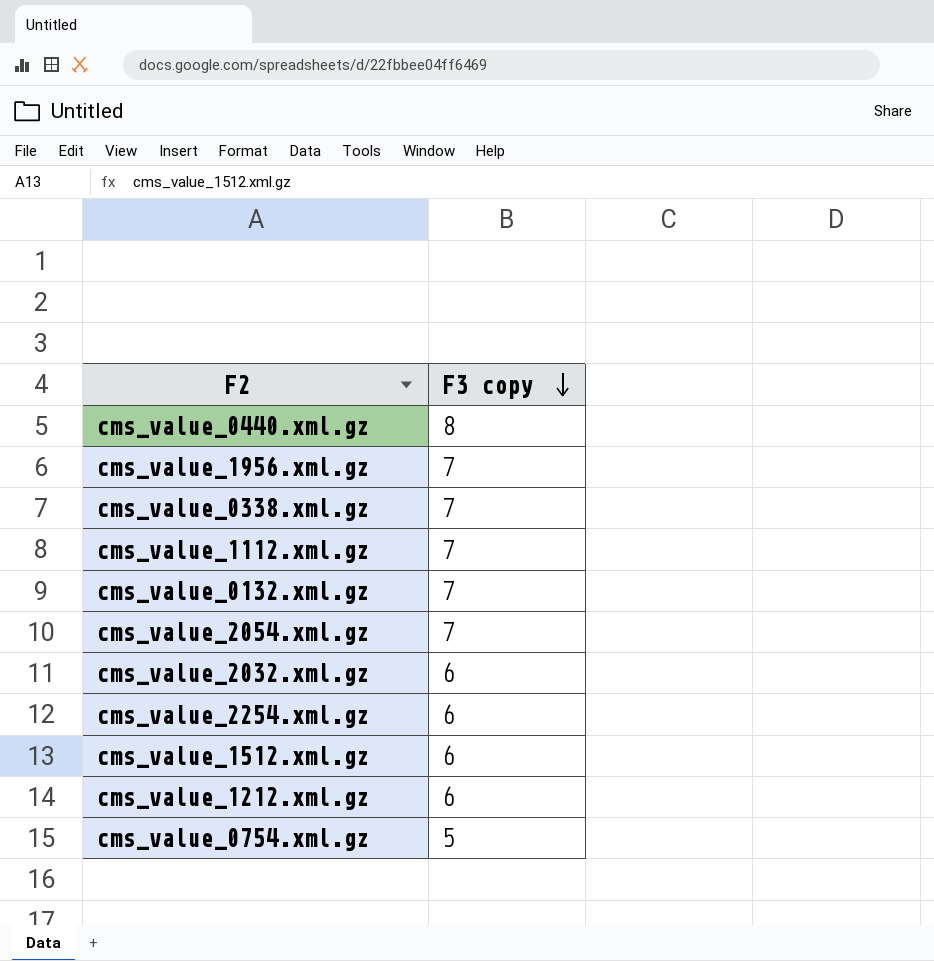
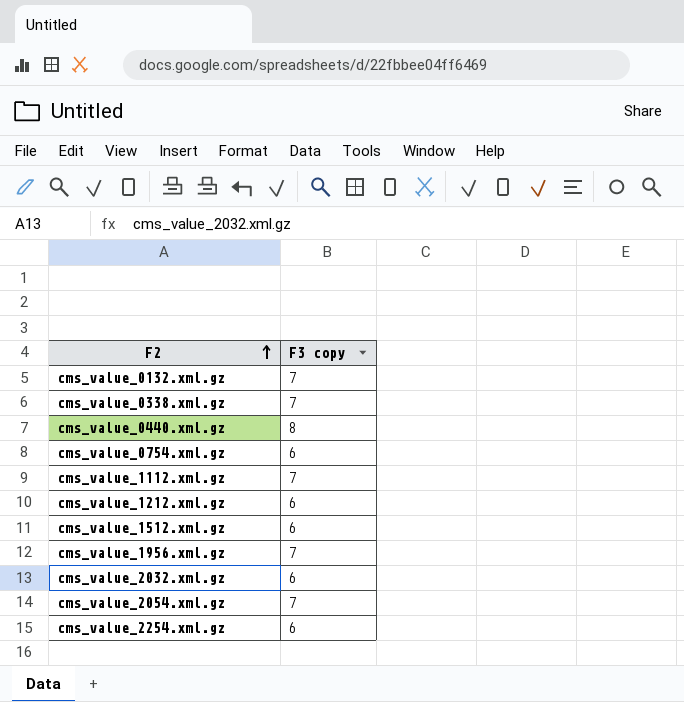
row order: F3 copy descending -> F2 ascending
cms_value_0754.xml.gz | F3 copy: 5 -> 6

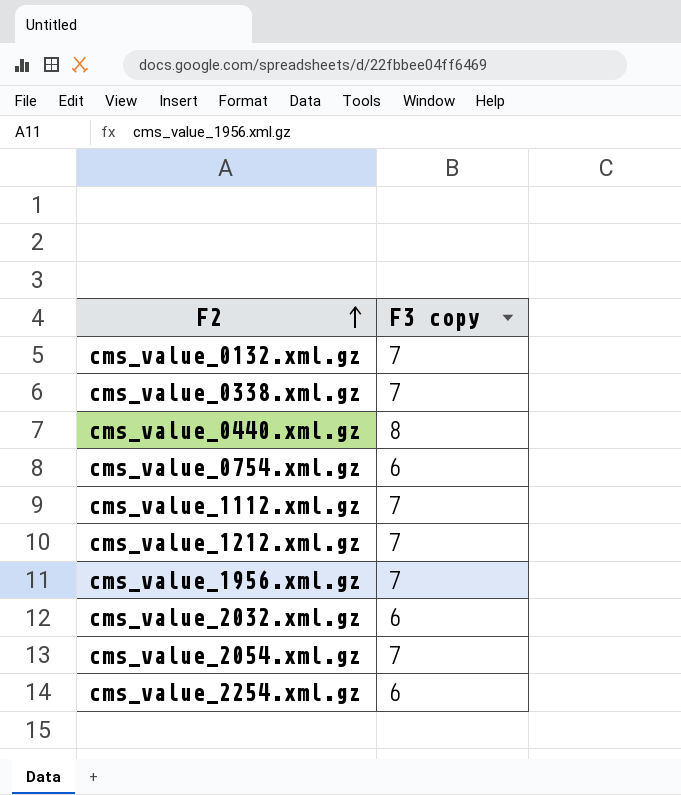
row cms_value_1512.xml.gz: 6 -> none
cms_value_1212.xml.gz | F3 copy: 6 -> 7

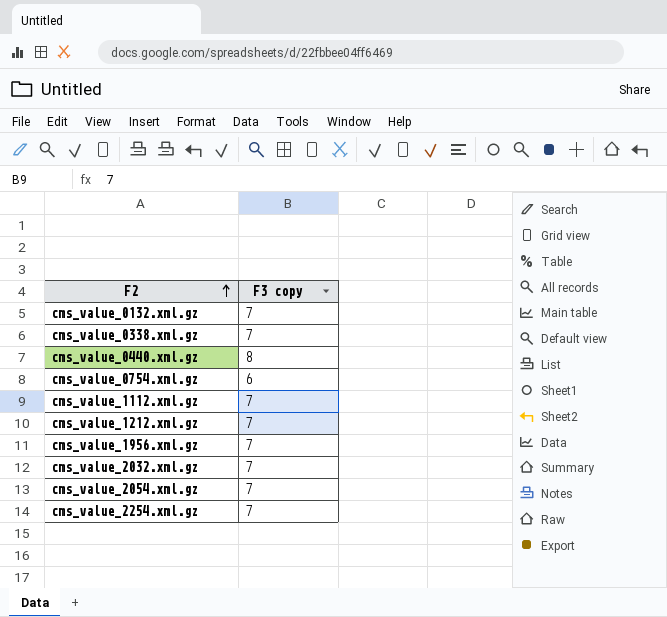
cms_value_2032.xml.gz | F3 copy: 6 -> 7
cms_value_2254.xml.gz | F3 copy: 6 -> 7

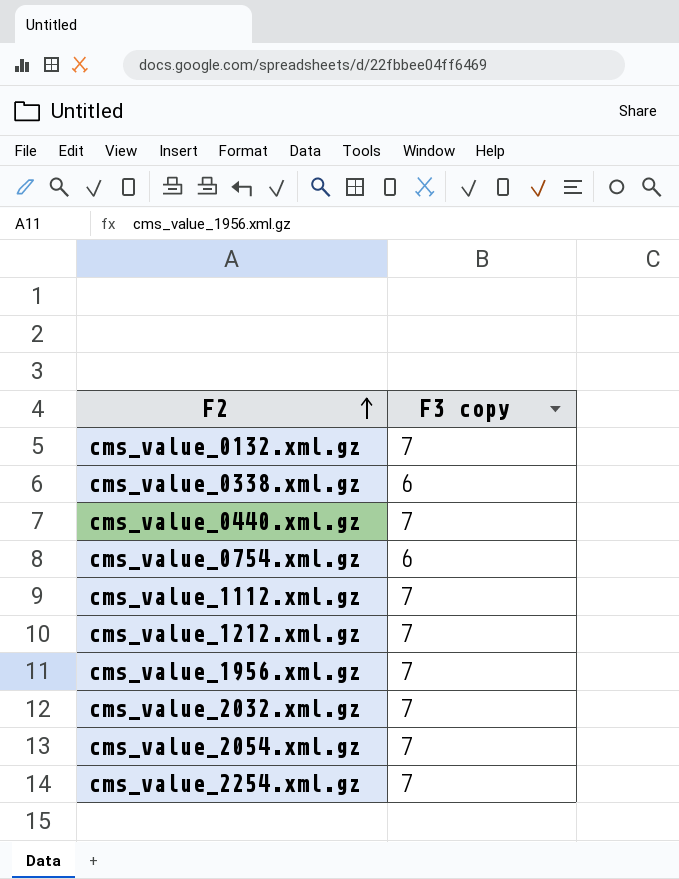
cms_value_0338.xml.gz | F3 copy: 7 -> 6
cms_value_0440.xml.gz | F3 copy: 8 -> 7

